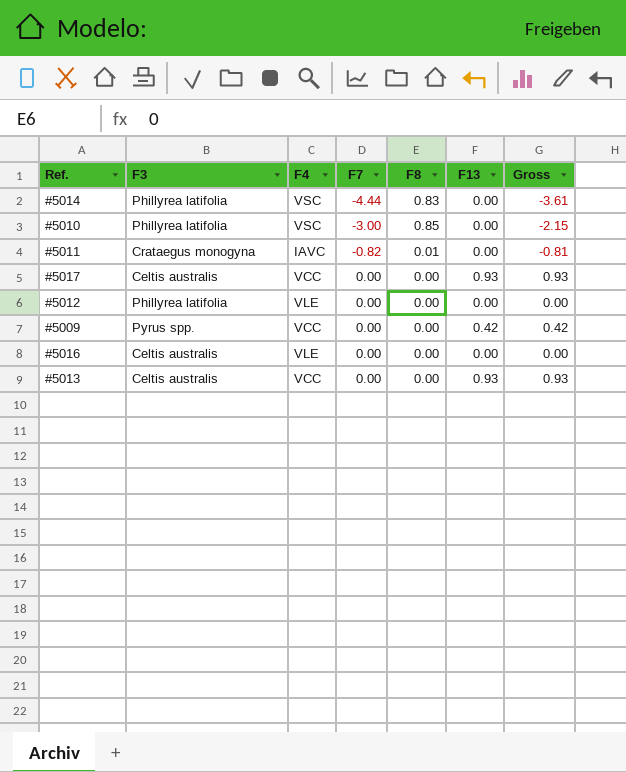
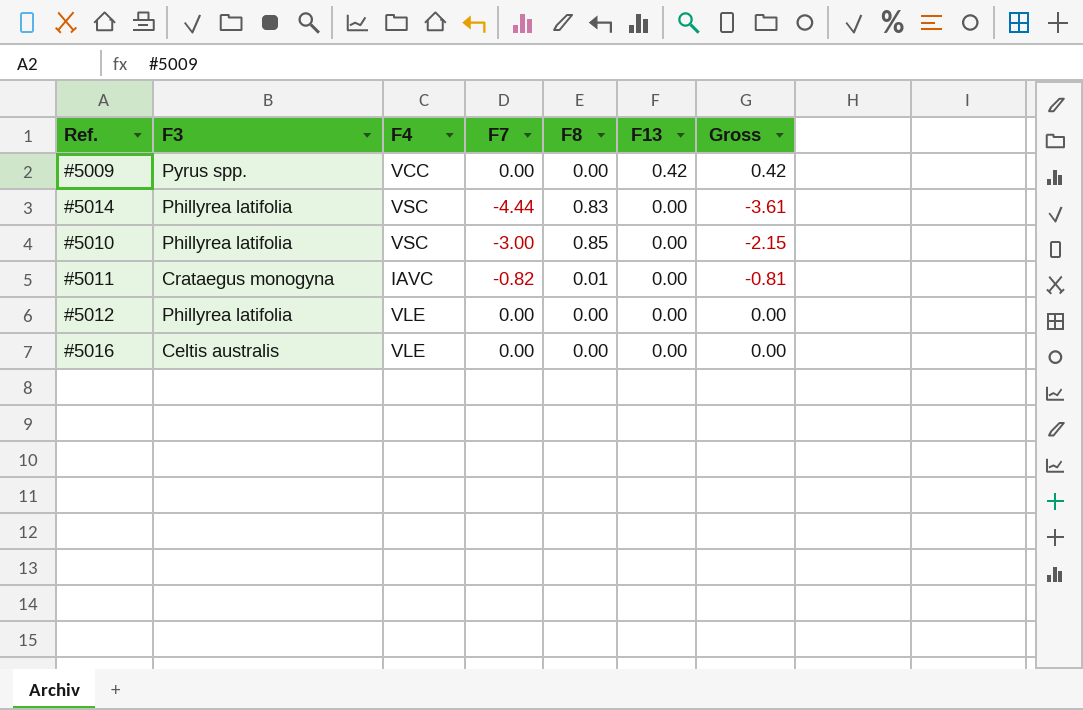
row order: F7 ascending -> F13 descending
row #5017: Celtis australis | VCC | 0.00 | 0.00 | 0.93 | 0.93 -> none
row #5013: Celtis australis | VCC | 0.00 | 0.00 | 0.93 | 0.93 -> none

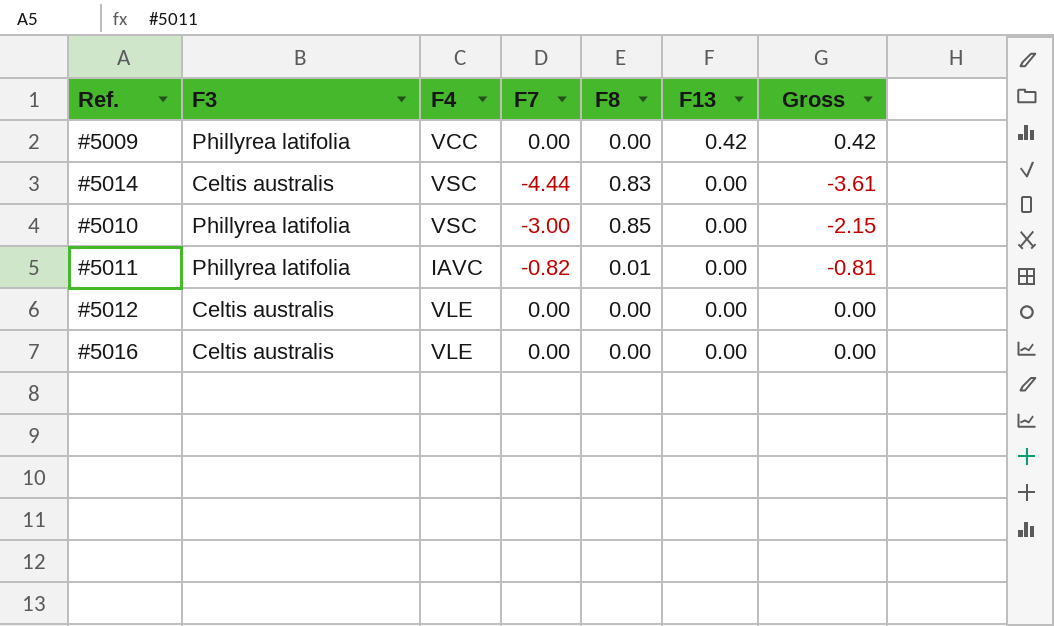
#5009 | F3: Pyrus spp. -> Phillyrea latifolia
#5014 | F3: Phillyrea latifolia -> Celtis australis
#5011 | F3: Crataegus monogyna -> Phillyrea latifolia
#5012 | F3: Phillyrea latifolia -> Celtis australis

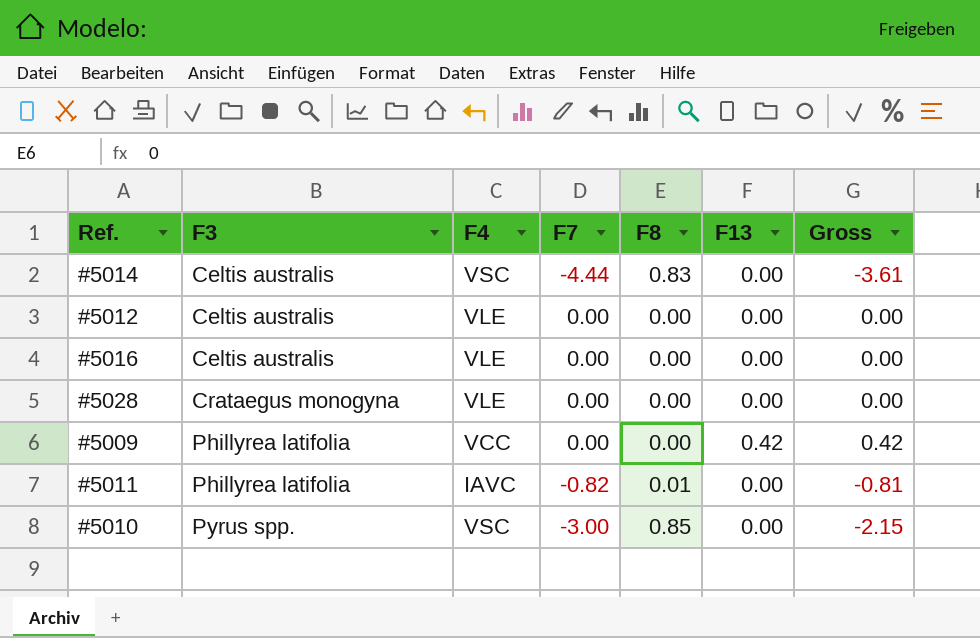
row order: F13 descending -> F3 ascending
row #5028: none -> Crataegus monogyna | VLE | 0.00 | 0.00 | 0.00 | 0.00
#5010 | F3: Phillyrea latifolia -> Pyrus spp.

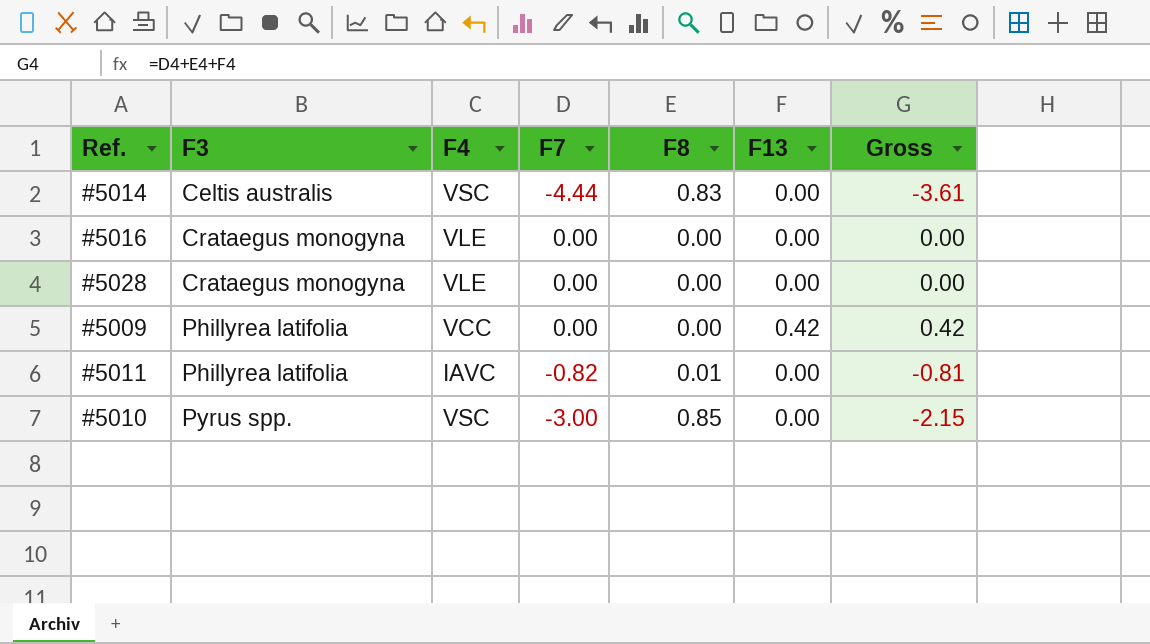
row #5012: Celtis australis | VLE | 0.00 | 0.00 | 0.00 | 0.00 -> none
#5016 | F3: Celtis australis -> Crataegus monogyna

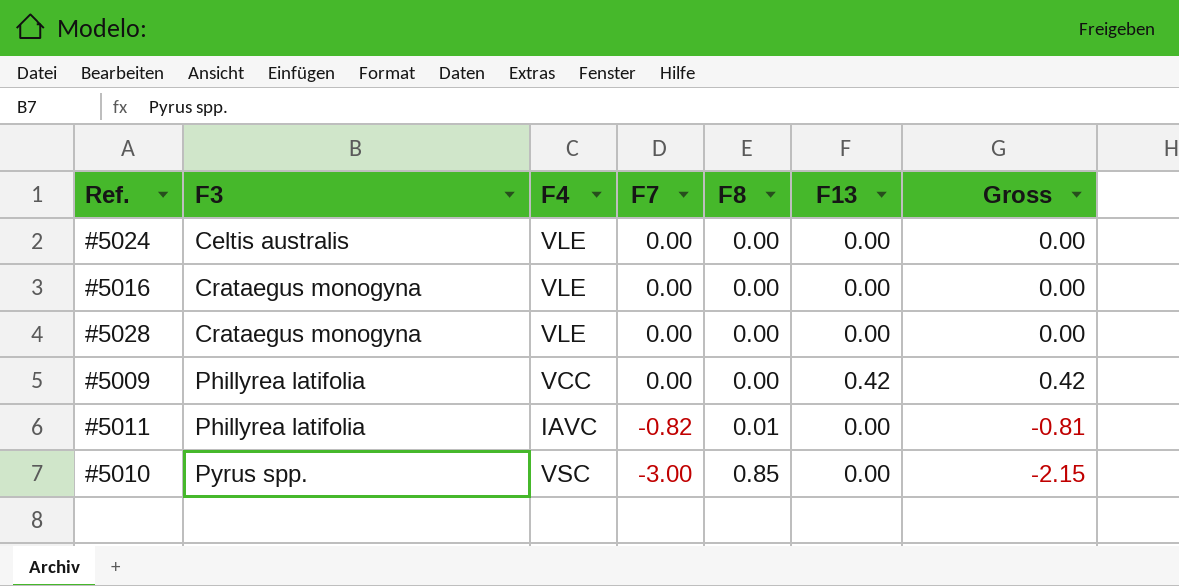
row #5014: Celtis australis | VSC | -4.44 | 0.83 | 0.00 | -3.61 -> none
row #5024: none -> Celtis australis | VLE | 0.00 | 0.00 | 0.00 | 0.00

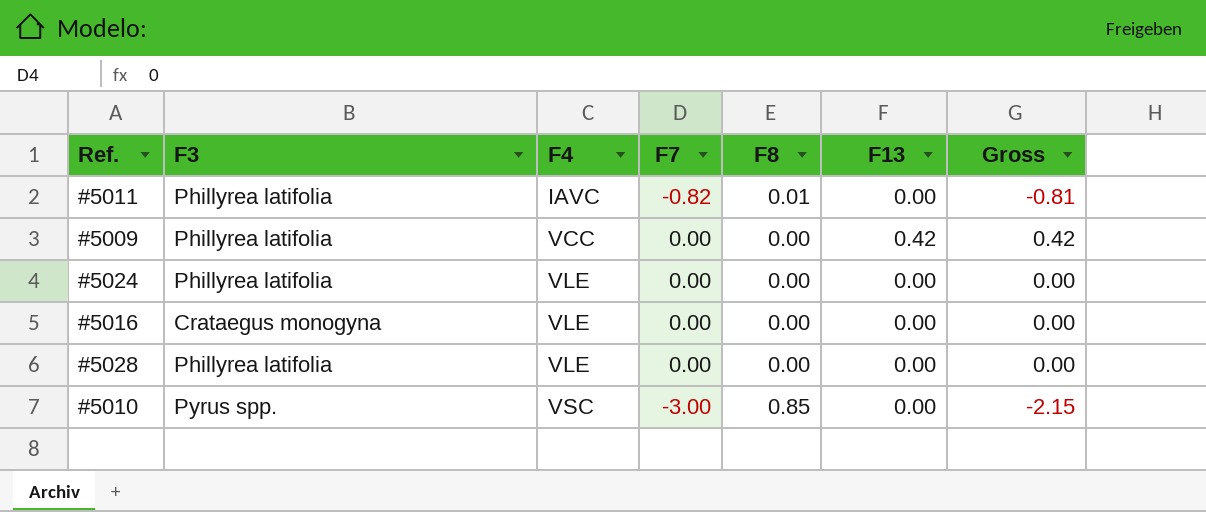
row order: F3 ascending -> F4 ascending
#5024 | F3: Celtis australis -> Phillyrea latifolia
#5028 | F3: Crataegus monogyna -> Phillyrea latifolia

